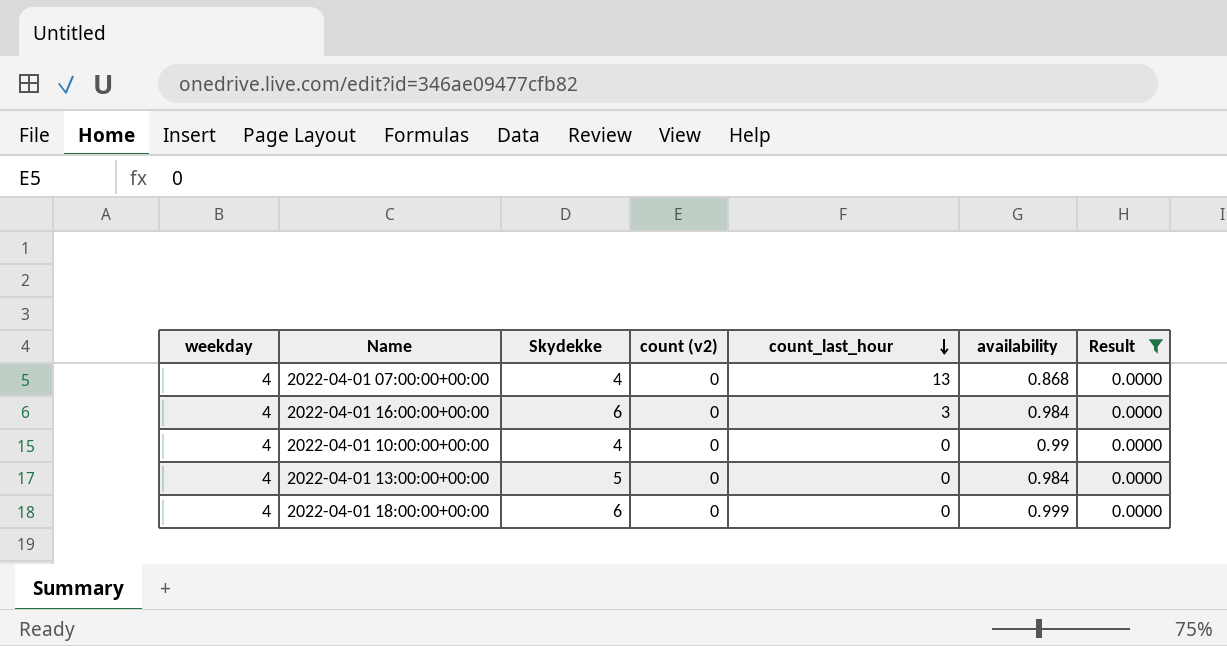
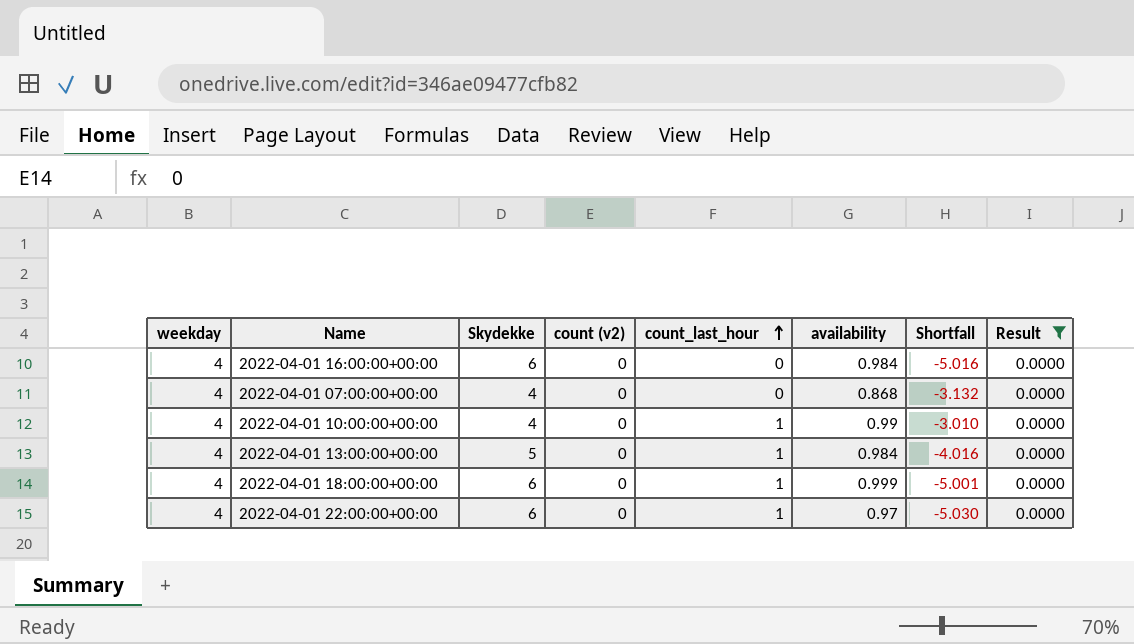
row order: count_last_hour descending -> count_last_hour ascending
column Shortfall | formula: none -> [availability] - [Skydekke]
2022-04-01 16:00:00+00:00 | count_last_hour: 3 -> 0
2022-04-01 07:00:00+00:00 | count_last_hour: 13 -> 0
2022-04-01 10:00:00+00:00 | count_last_hour: 0 -> 1
2022-04-01 13:00:00+00:00 | count_last_hour: 0 -> 1
2022-04-01 18:00:00+00:00 | count_last_hour: 0 -> 1
row 2022-04-01 22:00:00+00:00: none -> 4 | 6 | 0 | 1 | 0.97 | -5.030 | 0.0000

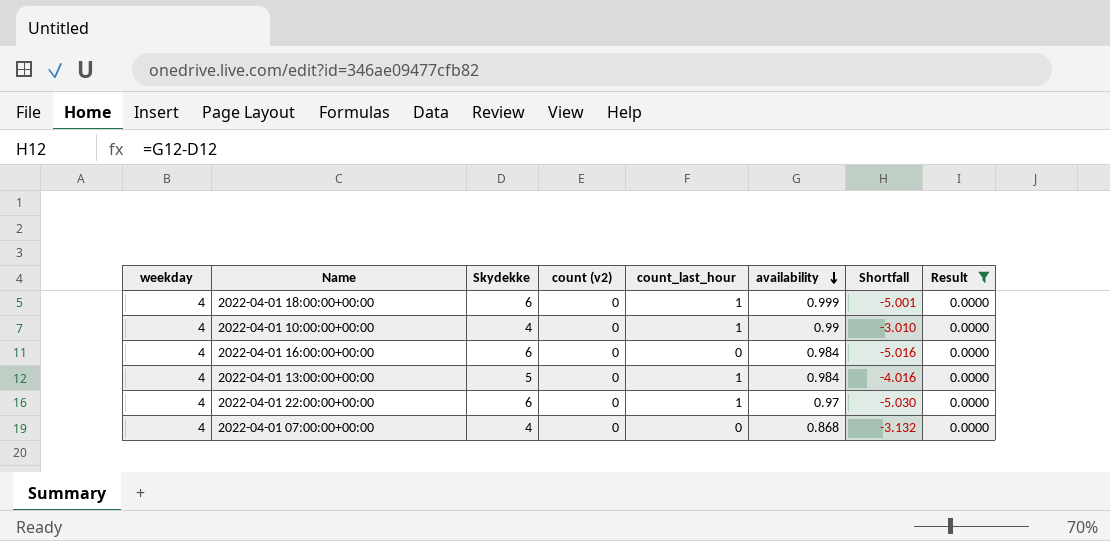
row order: count_last_hour ascending -> availability descending

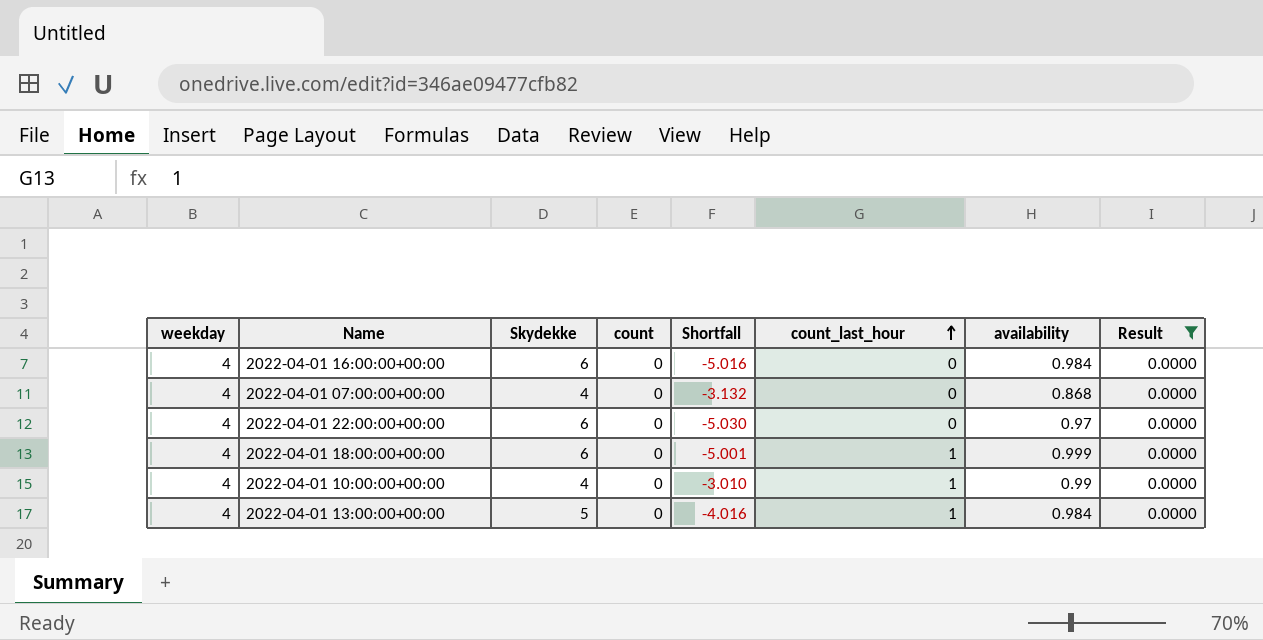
row order: availability descending -> count_last_hour ascending
column name: count (v2) -> count
column Shortfall | position: 7 -> 5
2022-04-01 22:00:00+00:00 | count_last_hour: 1 -> 0

